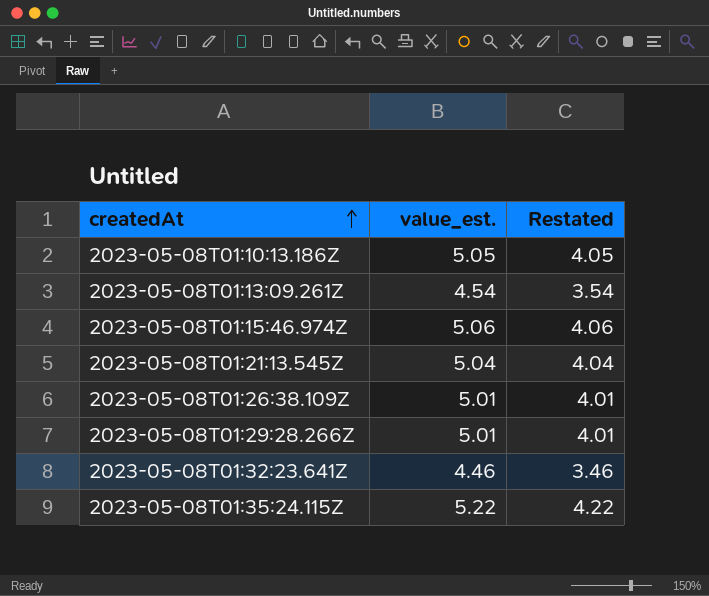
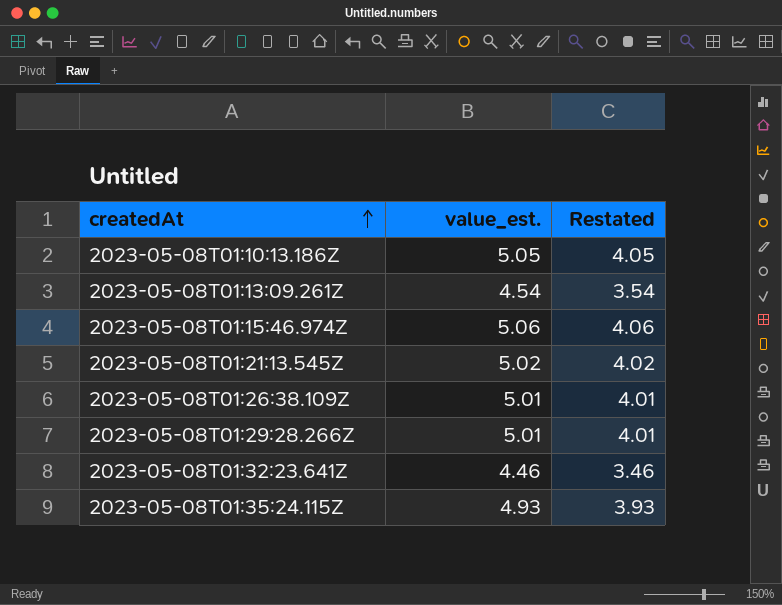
2023-05-08T01:21:13.545Z | value_est.: 5.04 -> 5.02
2023-05-08T01:21:13.545Z | Restated: 4.04 -> 4.02
2023-05-08T01:35:24.115Z | value_est.: 5.22 -> 4.93
2023-05-08T01:35:24.115Z | Restated: 4.22 -> 3.93

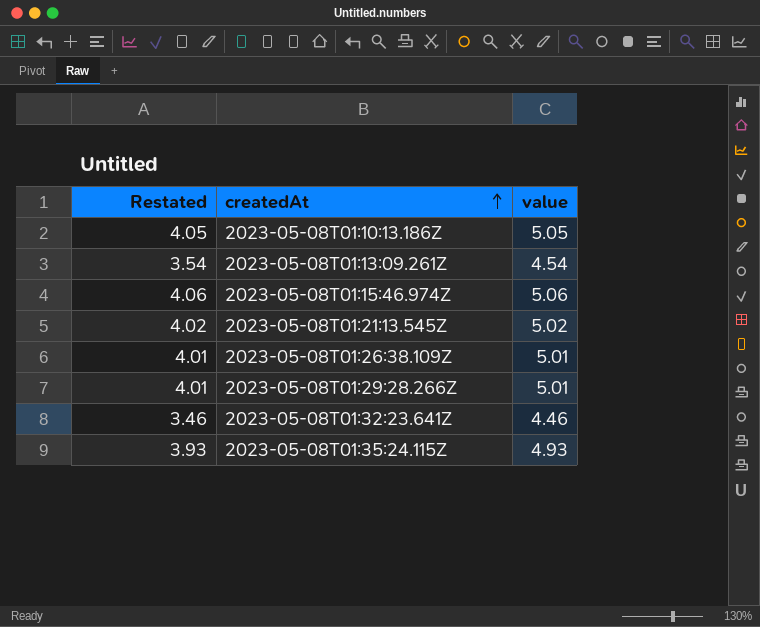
column Restated | position: 3 -> 1
column name: value_est. -> value

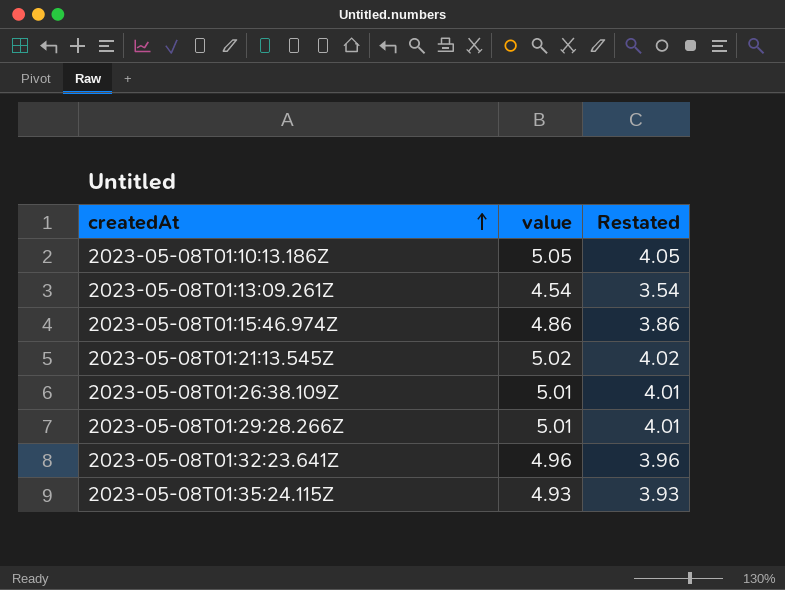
column Restated | position: 1 -> 3
2023-05-08T01:15:46.974Z | value: 5.06 -> 4.86
2023-05-08T01:15:46.974Z | Restated: 4.06 -> 3.86
2023-05-08T01:32:23.641Z | value: 4.46 -> 4.96
2023-05-08T01:32:23.641Z | Restated: 3.46 -> 3.96

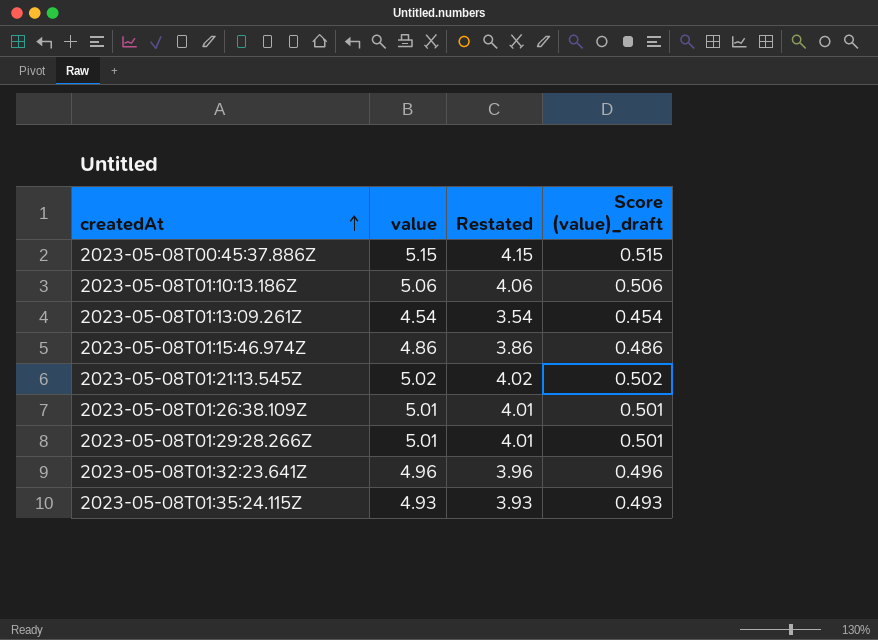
column Score (value)_draft | formula: none -> [value] * 0.1
row 2023-05-08T00:45:37.886Z: none -> 5.15 | 4.15 | 0.515
2023-05-08T01:10:13.186Z | value: 5.05 -> 5.06
2023-05-08T01:10:13.186Z | Restated: 4.05 -> 4.06

